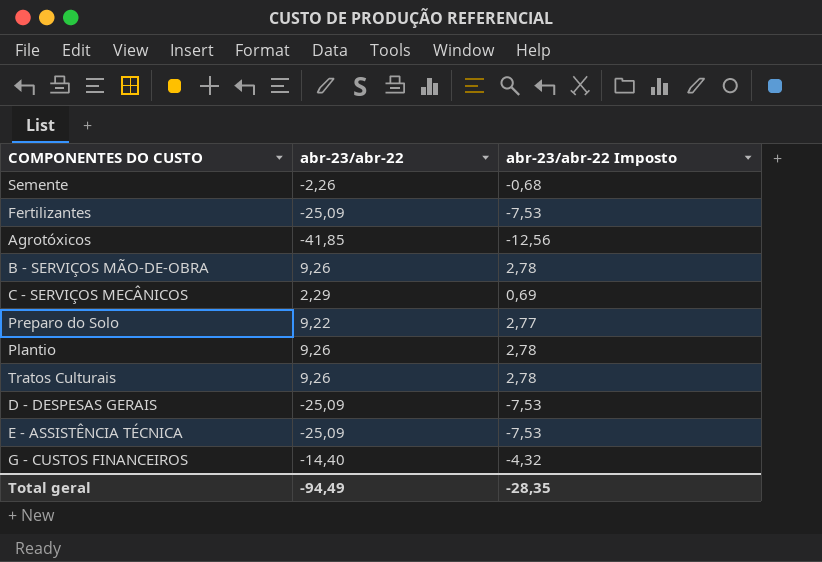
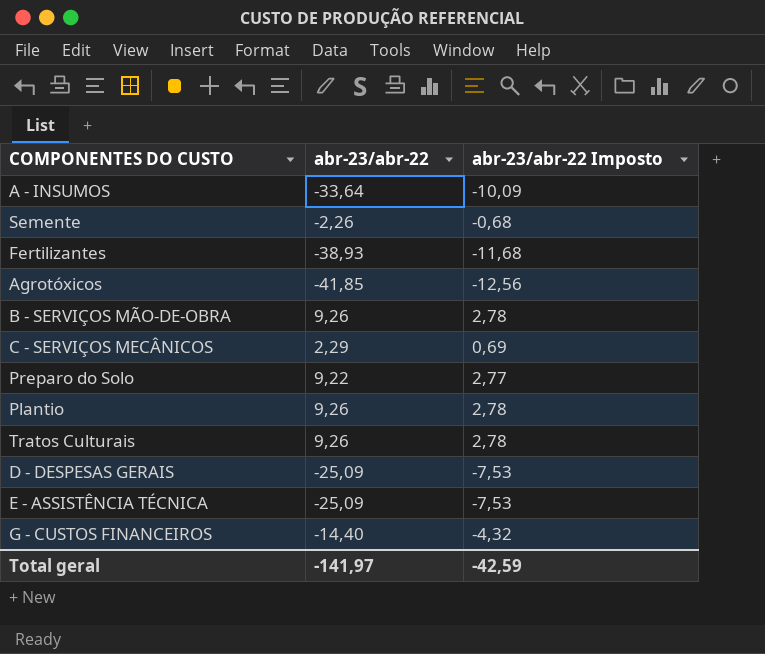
row A - INSUMOS: none -> -33,64 | -10,09
Fertilizantes | abr-23/abr-22: -25,09 -> -38,93
Fertilizantes | abr-23/abr-22 Imposto: -7,53 -> -11,68
Total geral | abr-23/abr-22: -94,49 -> -141,97
Total geral | abr-23/abr-22 Imposto: -28,35 -> -42,59

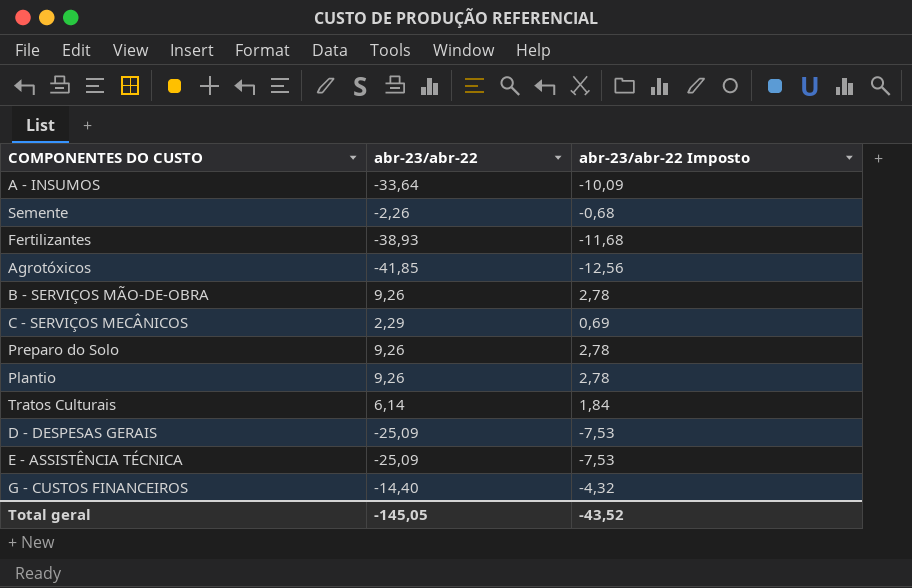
Preparo do Solo | abr-23/abr-22: 9,22 -> 9,26
Preparo do Solo | abr-23/abr-22 Imposto: 2,77 -> 2,78
Tratos Culturais | abr-23/abr-22: 9,26 -> 6,14
Tratos Culturais | abr-23/abr-22 Imposto: 2,78 -> 1,84
Total geral | abr-23/abr-22: -141,97 -> -145,05
Total geral | abr-23/abr-22 Imposto: -42,59 -> -43,52

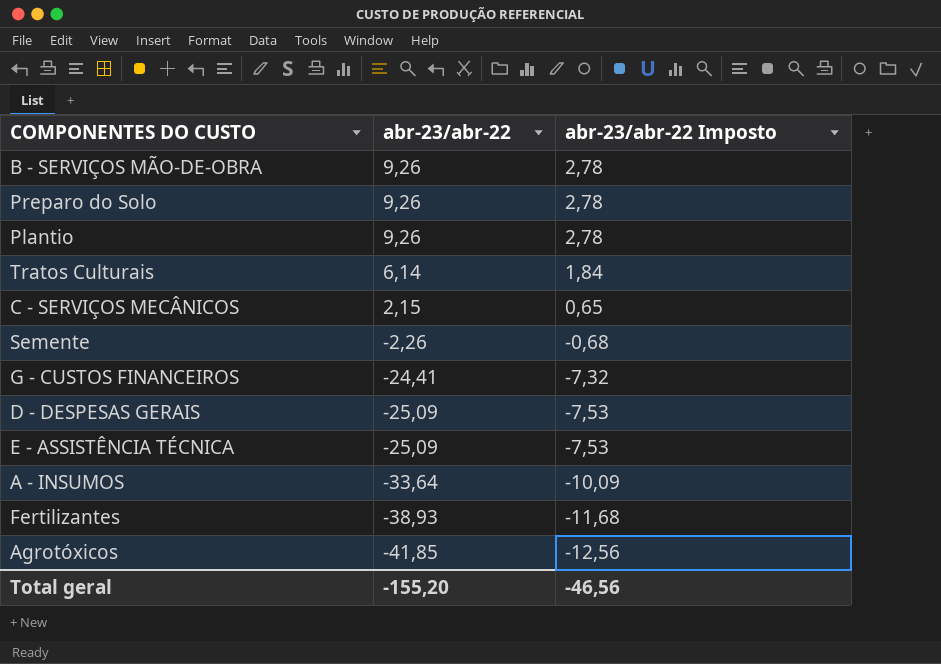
row order: none -> abr-23/abr-22 descending
C - SERVIÇOS MECÂNICOS | abr-23/abr-22: 2,29 -> 2,15
C - SERVIÇOS MECÂNICOS | abr-23/abr-22 Imposto: 0,69 -> 0,65
G - CUSTOS FINANCEIROS | abr-23/abr-22: -14,40 -> -24,41
G - CUSTOS FINANCEIROS | abr-23/abr-22 Imposto: -4,32 -> -7,32
Total geral | abr-23/abr-22: -145,05 -> -155,20
Total geral | abr-23/abr-22 Imposto: -43,52 -> -46,56

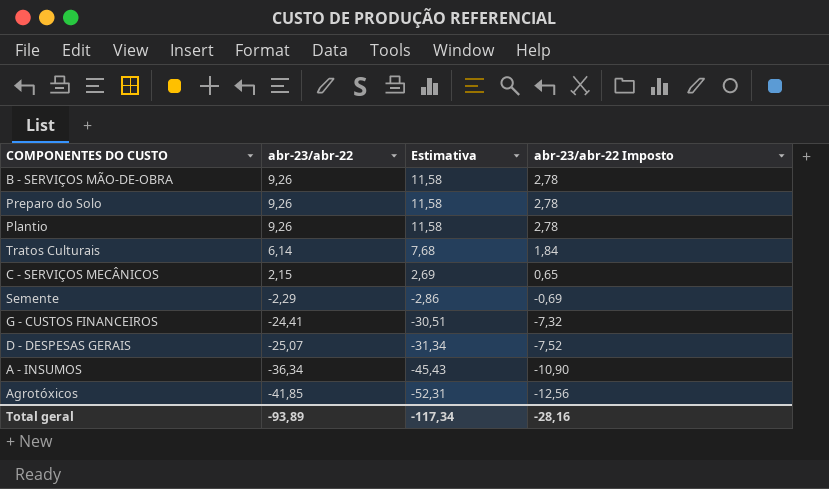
column Estimativa | formula: none -> [abr-23/abr-22] * 1,25
row E - ASSISTÊNCIA TÉCNICA: -25,09 | -7,53 -> none
row Fertilizantes: -38,93 | -11,68 -> none
Semente | abr-23/abr-22: -2,26 -> -2,29
Semente | abr-23/abr-22 Imposto: -0,68 -> -0,69
D - DESPESAS GERAIS | abr-23/abr-22: -25,09 -> -25,07
D - DESPESAS GERAIS | abr-23/abr-22 Imposto: -7,53 -> -7,52
A - INSUMOS | abr-23/abr-22: -33,64 -> -36,34
A - INSUMOS | abr-23/abr-22 Imposto: -10,09 -> -10,90
Total geral | abr-23/abr-22: -155,20 -> -93,89
Total geral | abr-23/abr-22 Imposto: -46,56 -> -28,16

